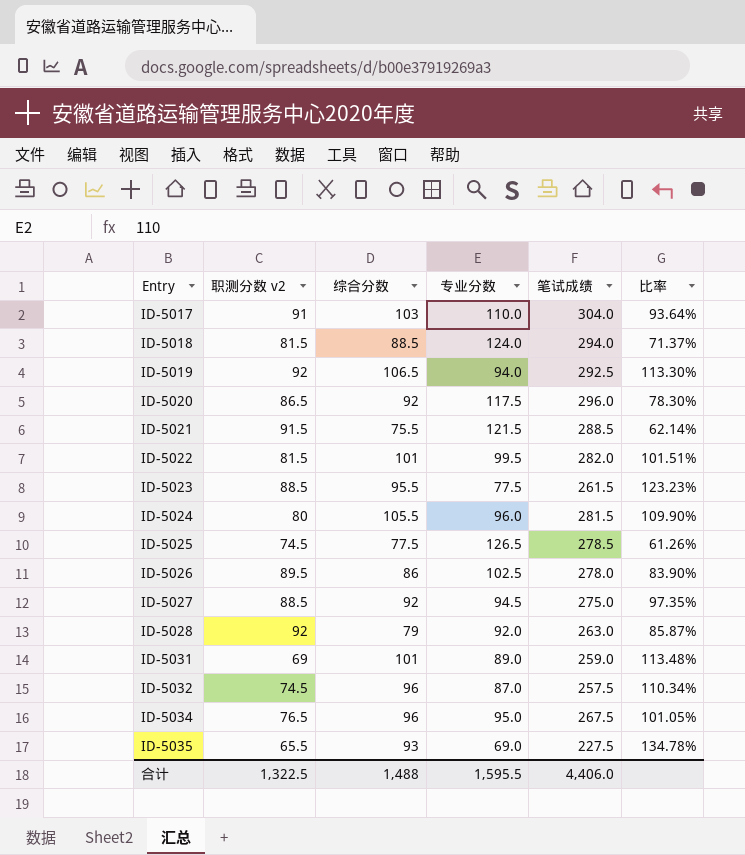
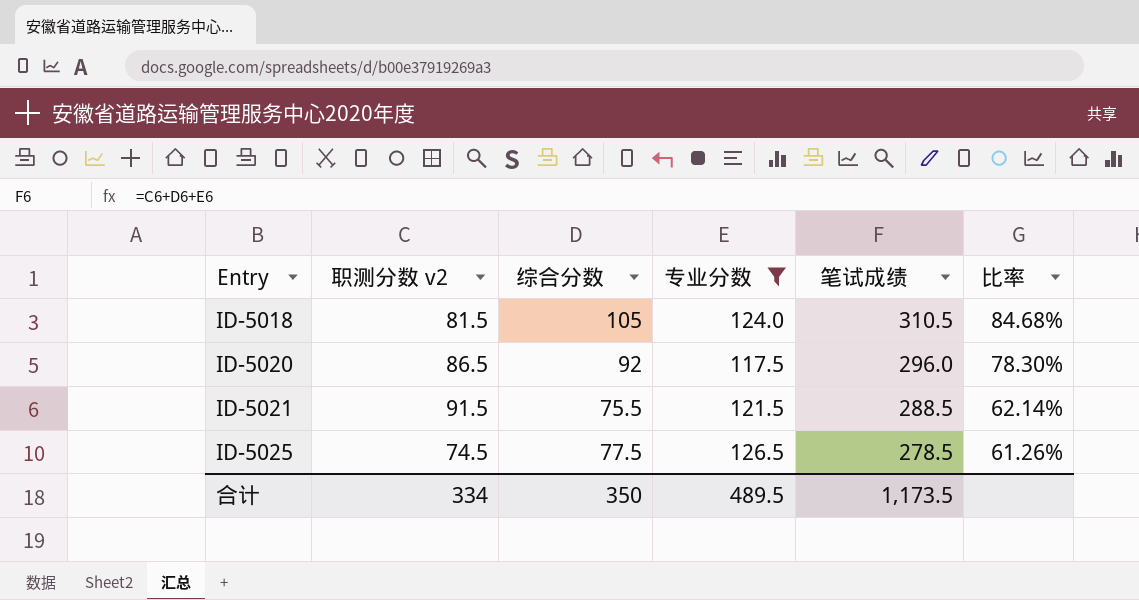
filter: none -> 专业分数 >= 117.5
ID-5018 | 综合分数: 88.5 -> 105
ID-5018 | 笔试成绩: 294.0 -> 310.5
ID-5018 | 比率: 71.37% -> 84.68%
合计 | 职测分数 v2: 1,322.5 -> 334
合计 | 综合分数: 1,488 -> 350
合计 | 专业分数: 1,595.5 -> 489.5
合计 | 笔试成绩: 4,406.0 -> 1,173.5

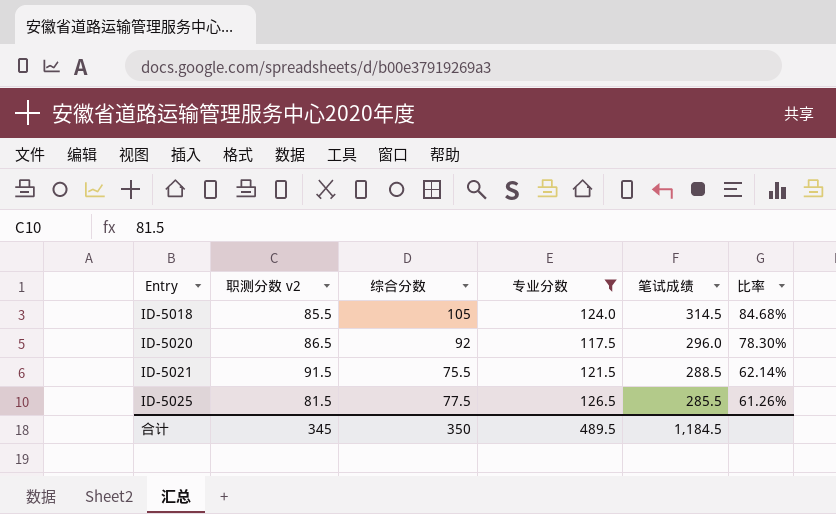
ID-5018 | 职测分数 v2: 81.5 -> 85.5
ID-5018 | 笔试成绩: 310.5 -> 314.5
ID-5025 | 职测分数 v2: 74.5 -> 81.5
ID-5025 | 笔试成绩: 278.5 -> 285.5
合计 | 职测分数 v2: 334 -> 345
合计 | 笔试成绩: 1,173.5 -> 1,184.5

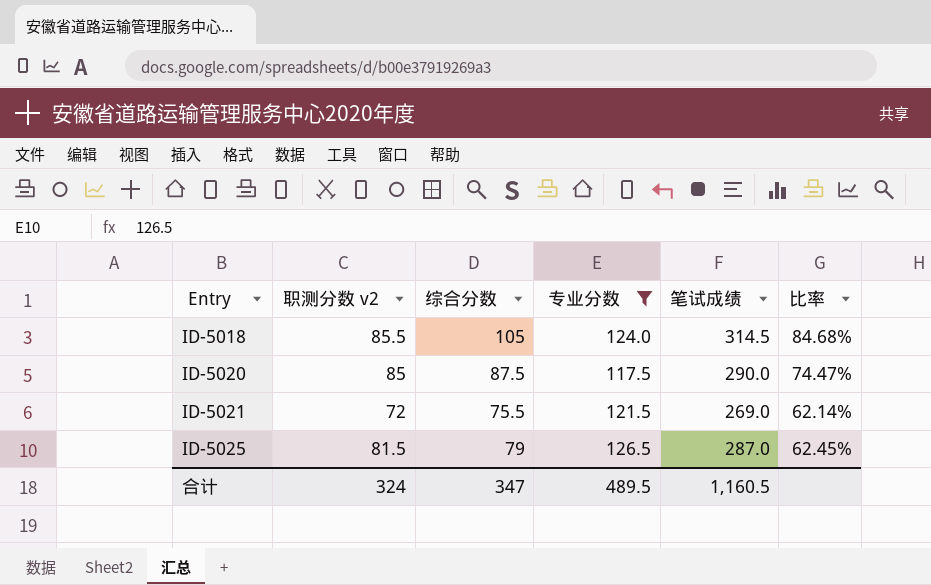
ID-5020 | 职测分数 v2: 86.5 -> 85
ID-5020 | 综合分数: 92 -> 87.5
ID-5020 | 笔试成绩: 296.0 -> 290.0
ID-5020 | 比率: 78.30% -> 74.47%
ID-5021 | 职测分数 v2: 91.5 -> 72
ID-5021 | 笔试成绩: 288.5 -> 269.0
ID-5025 | 综合分数: 77.5 -> 79
ID-5025 | 笔试成绩: 285.5 -> 287.0
ID-5025 | 比率: 61.26% -> 62.45%
合计 | 职测分数 v2: 345 -> 324
合计 | 综合分数: 350 -> 347
合计 | 笔试成绩: 1,184.5 -> 1,160.5

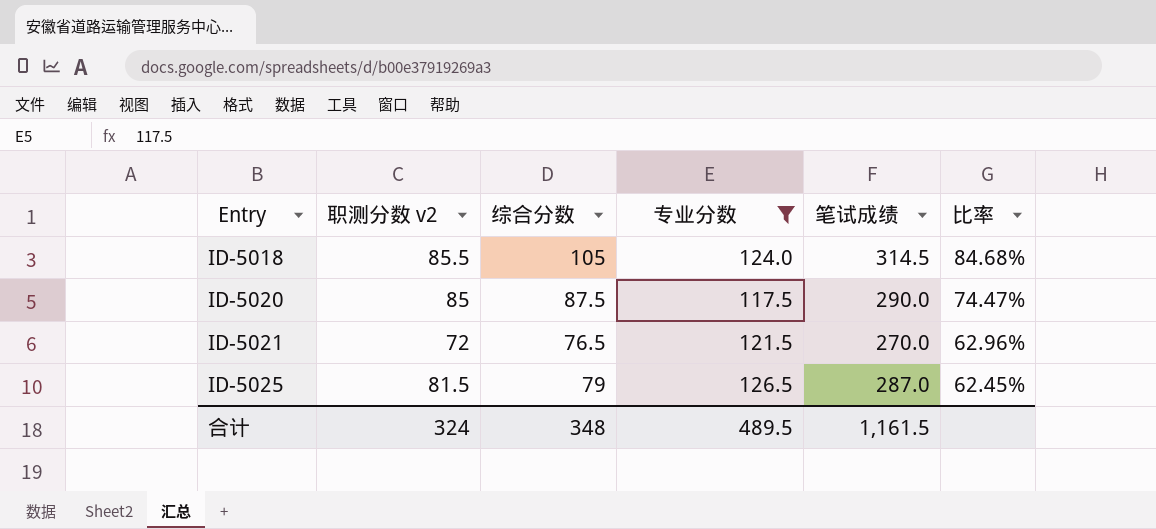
ID-5021 | 综合分数: 75.5 -> 76.5
ID-5021 | 笔试成绩: 269.0 -> 270.0
ID-5021 | 比率: 62.14% -> 62.96%
合计 | 综合分数: 347 -> 348
合计 | 笔试成绩: 1,160.5 -> 1,161.5

